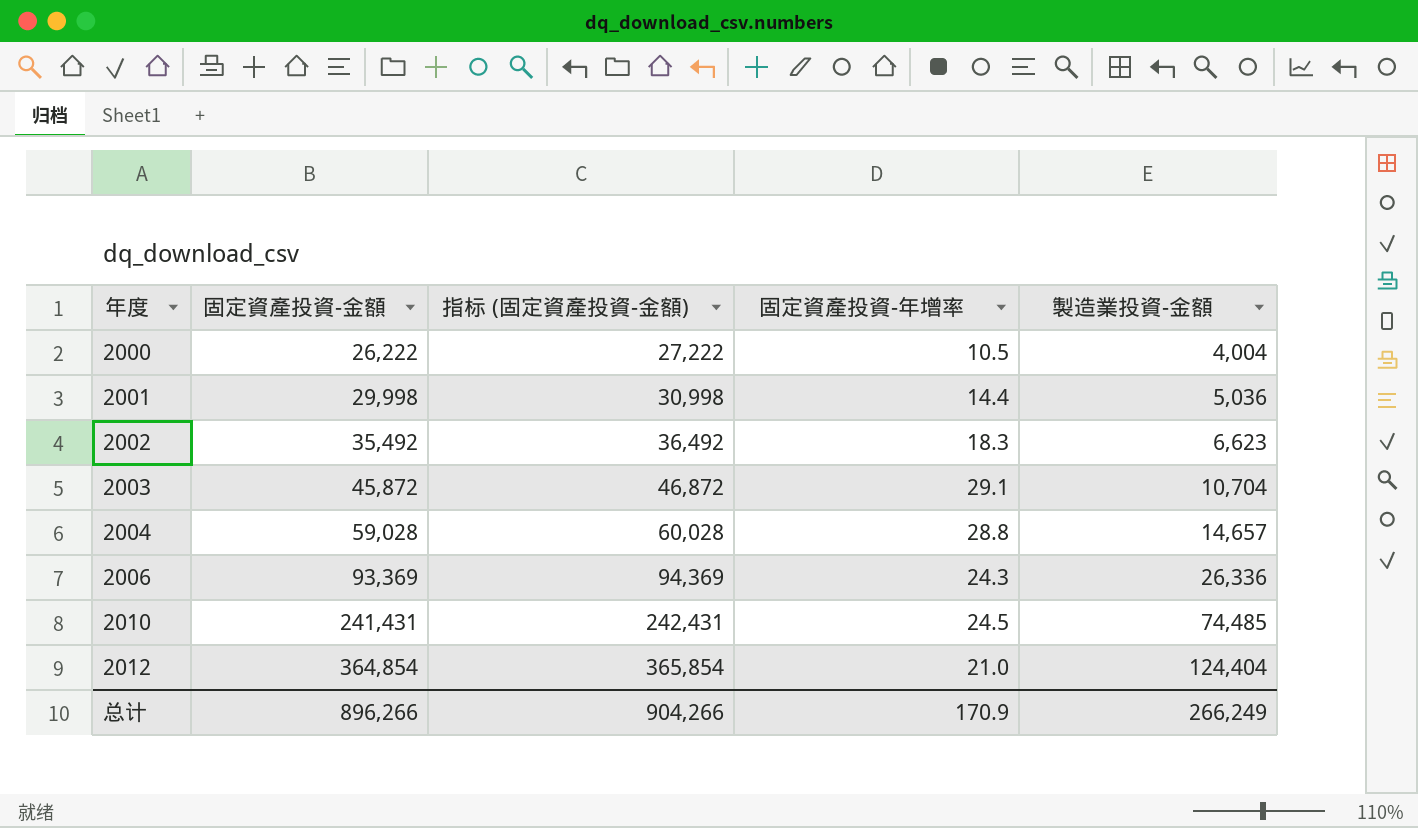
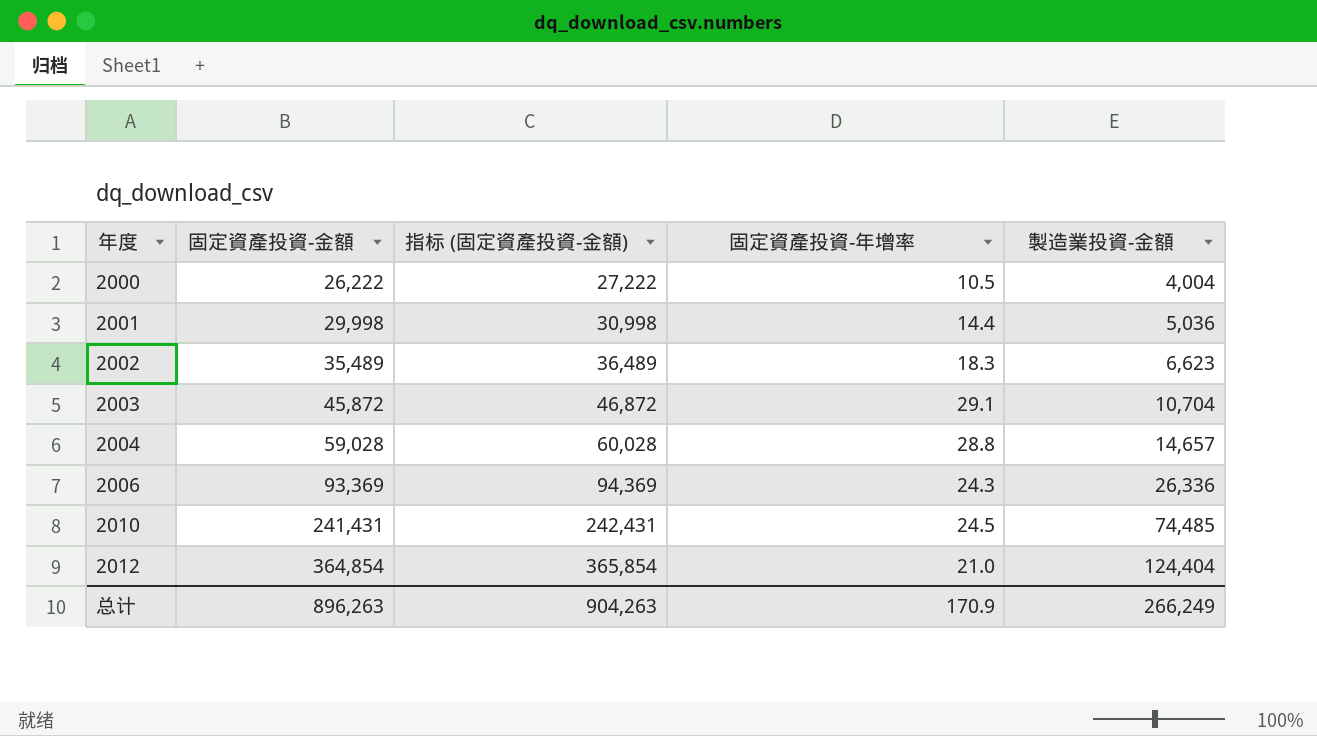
2002 | 固定資產投資-金額: 35,492 -> 35,489
2002 | 指标 (固定資產投資-金額): 36,492 -> 36,489
总计 | 固定資產投資-金額: 896,266 -> 896,263
总计 | 指标 (固定資產投資-金額): 904,266 -> 904,263

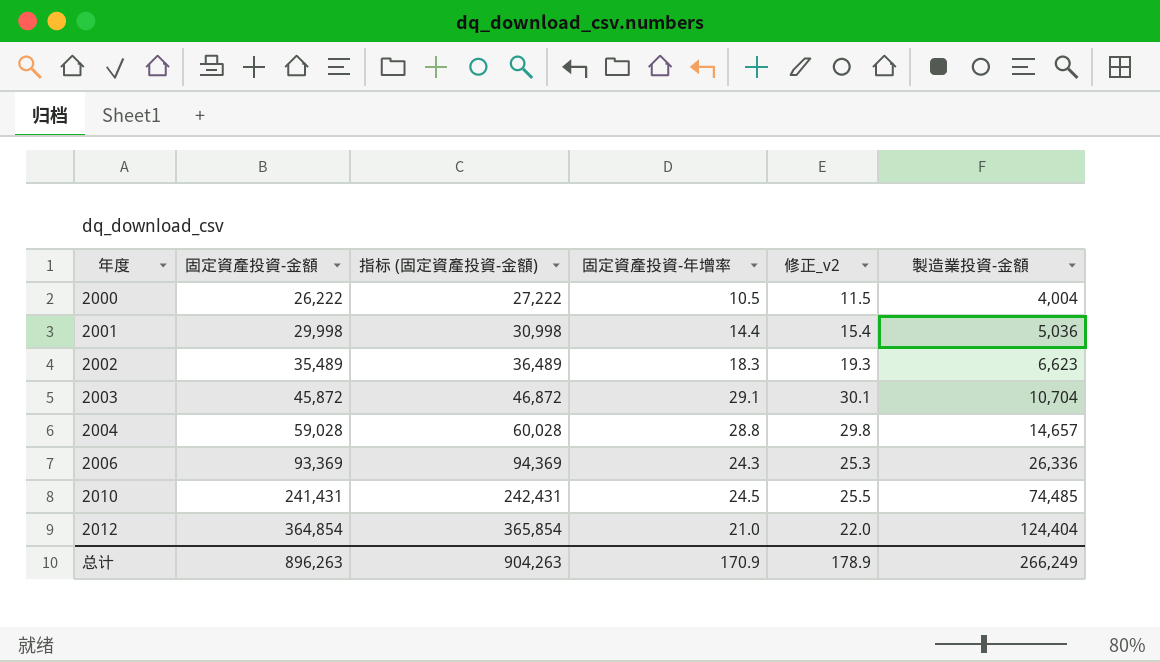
column 修正_v2 | formula: none -> [固定資產投資-年增率] + 1

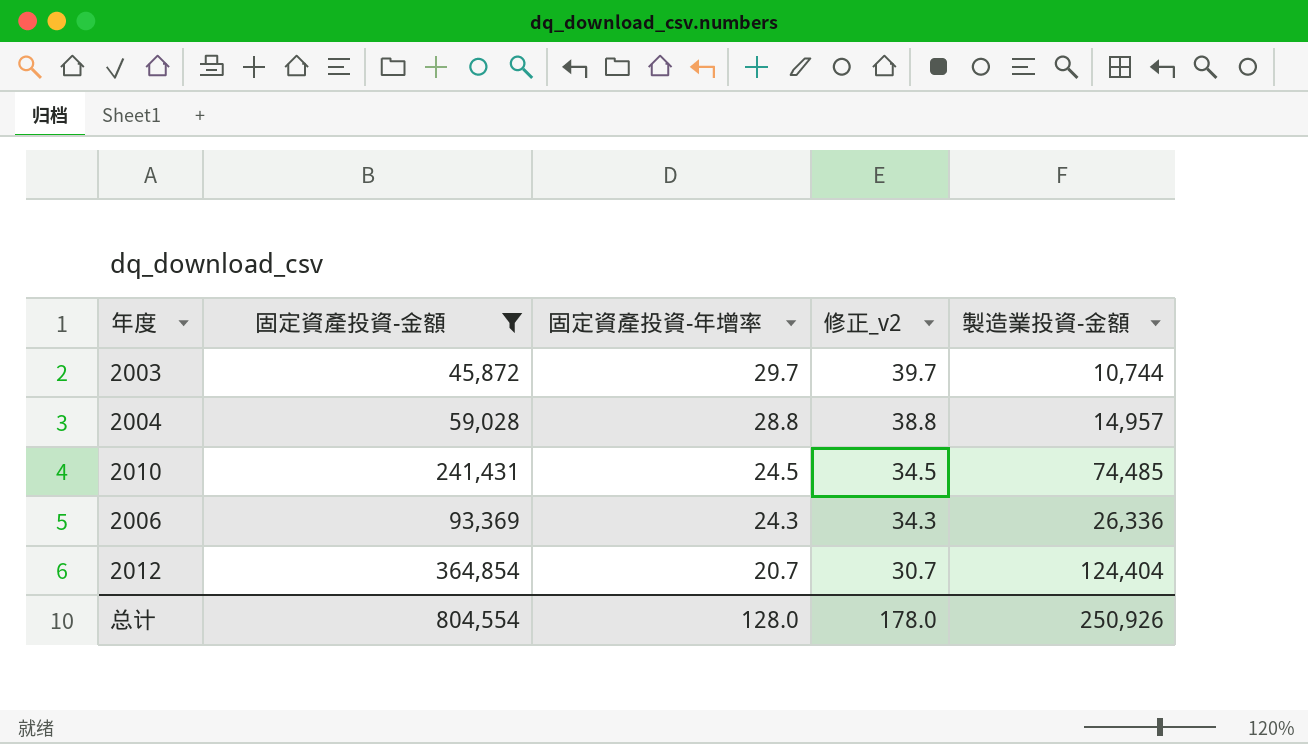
filter: none -> 固定資產投資-金額 >= 45,872
row order: 年度 ascending -> 固定資產投資-年增率 descending
column 指标 (固定資產投資-金額) | formula: [固定資產投資-金額] + 1000 -> none
column 修正_v2 | formula: [固定資產投資-年增率] + 1 -> [固定資產投資-年增率] + 10
2003 | 固定資產投資-年增率: 29.1 -> 29.7
2003 | 製造業投資-金額: 10,704 -> 10,744
2004 | 製造業投資-金額: 14,657 -> 14,957
2012 | 固定資產投資-年增率: 21.0 -> 20.7
总计 | 固定資產投資-金額: 896,263 -> 804,554
总计 | 固定資產投資-年增率: 170.9 -> 128.0
总计 | 修正_v2: 178.9 -> 178.0
总计 | 製造業投資-金額: 266,249 -> 250,926

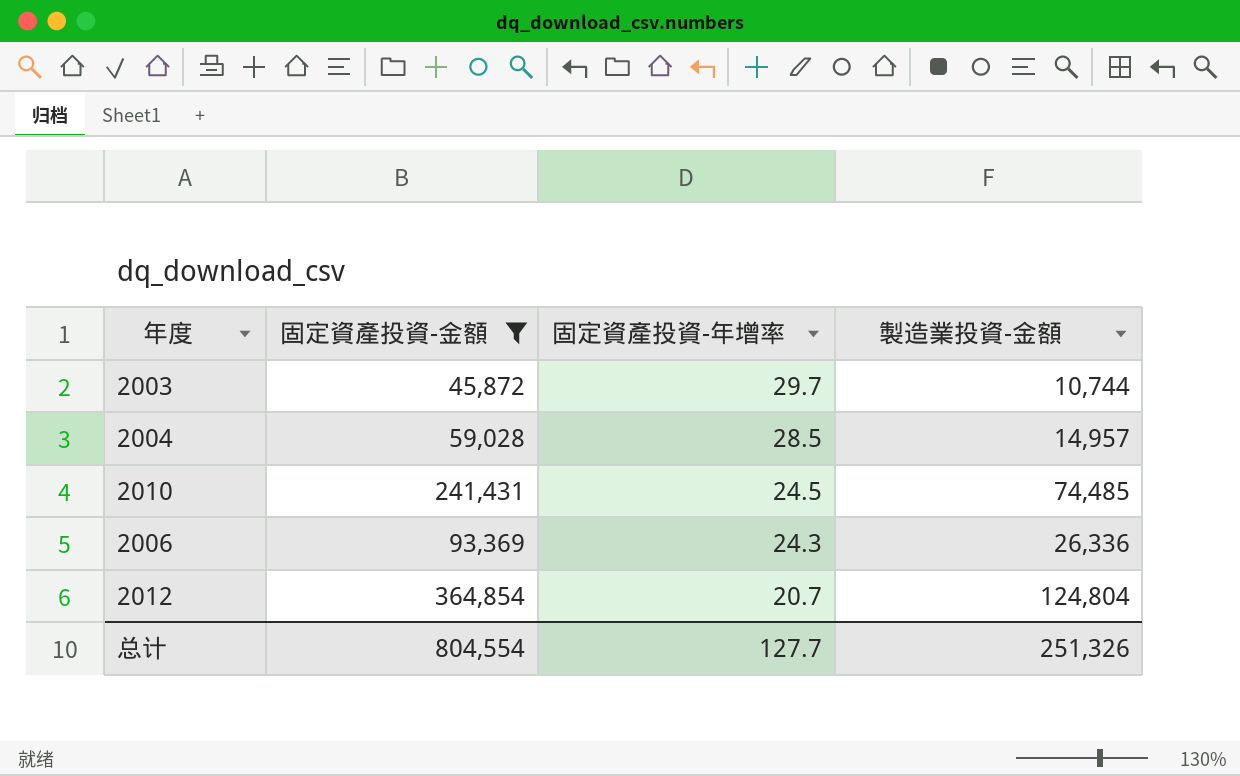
column 修正_v2 | formula: [固定資產投資-年增率] + 10 -> none
2004 | 固定資產投資-年增率: 28.8 -> 28.5
2012 | 製造業投資-金額: 124,404 -> 124,804
总计 | 固定資產投資-年增率: 128.0 -> 127.7
总计 | 製造業投資-金額: 250,926 -> 251,326

